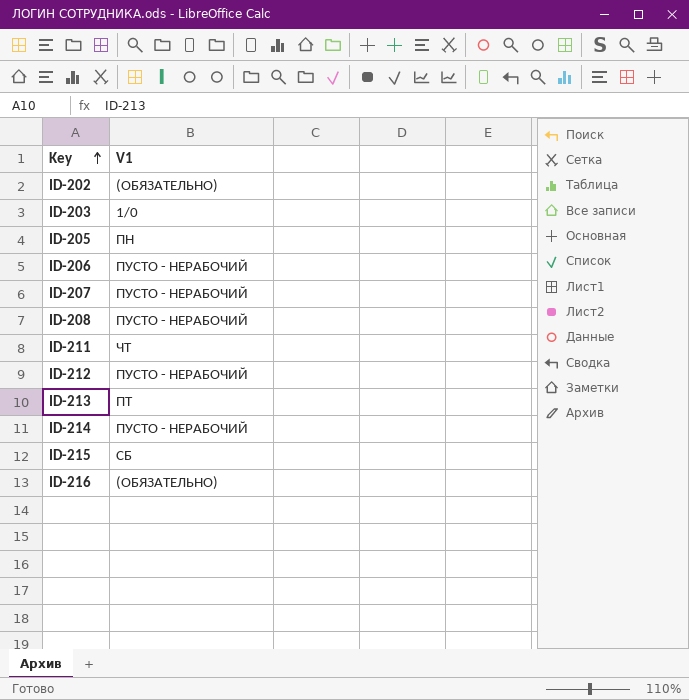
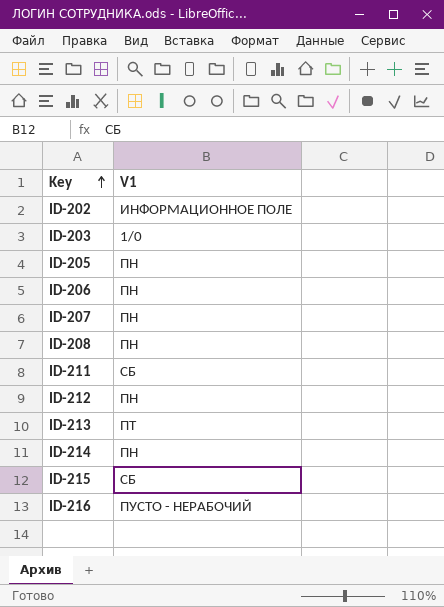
ID-202 | V1: (ОБЯЗАТЕЛЬНО) -> ИНФОРМАЦИОННОЕ ПОЛЕ
ID-206 | V1: ПУСТО - НЕРАБОЧИЙ -> ПН
ID-207 | V1: ПУСТО - НЕРАБОЧИЙ -> ПН
ID-208 | V1: ПУСТО - НЕРАБОЧИЙ -> ПН
ID-211 | V1: ЧТ -> СБ
ID-212 | V1: ПУСТО - НЕРАБОЧИЙ -> ПН
ID-214 | V1: ПУСТО - НЕРАБОЧИЙ -> ПН
ID-216 | V1: (ОБЯЗАТЕЛЬНО) -> ПУСТО - НЕРАБОЧИЙ

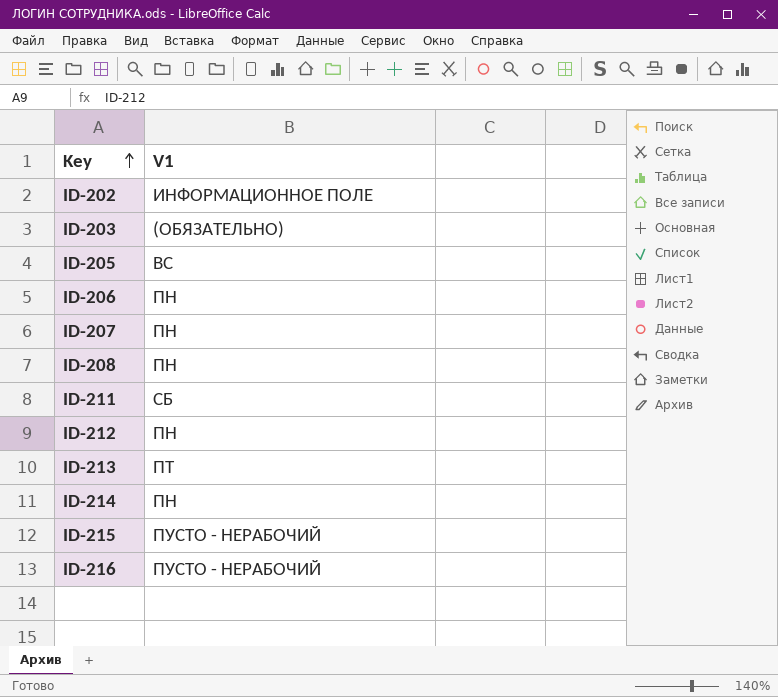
ID-203 | V1: 1/0 -> (ОБЯЗАТЕЛЬНО)
ID-205 | V1: ПН -> ВС
ID-215 | V1: СБ -> ПУСТО - НЕРАБОЧИЙ

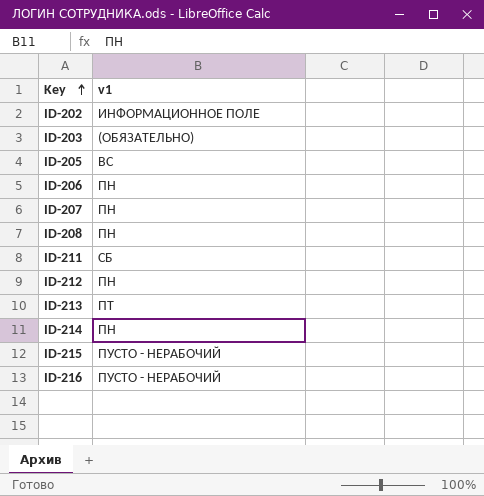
column name: V1 -> v1

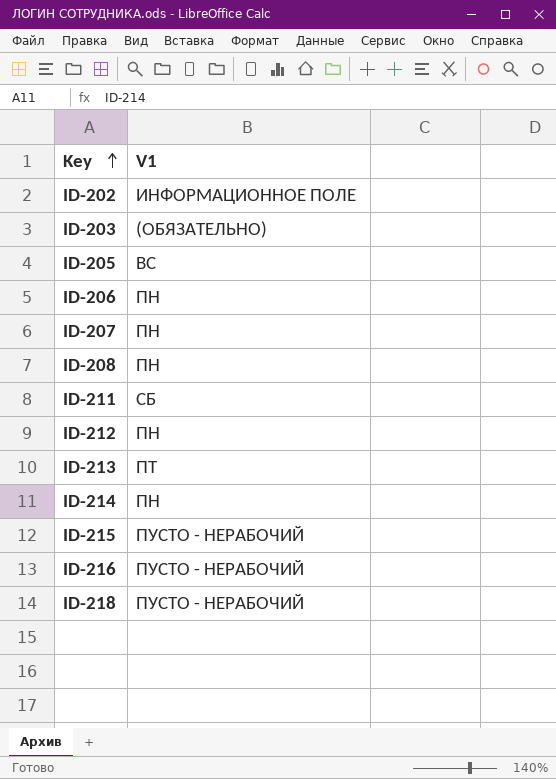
column name: v1 -> V1
row ID-218: none -> ПУСТО - НЕРАБОЧИЙ

